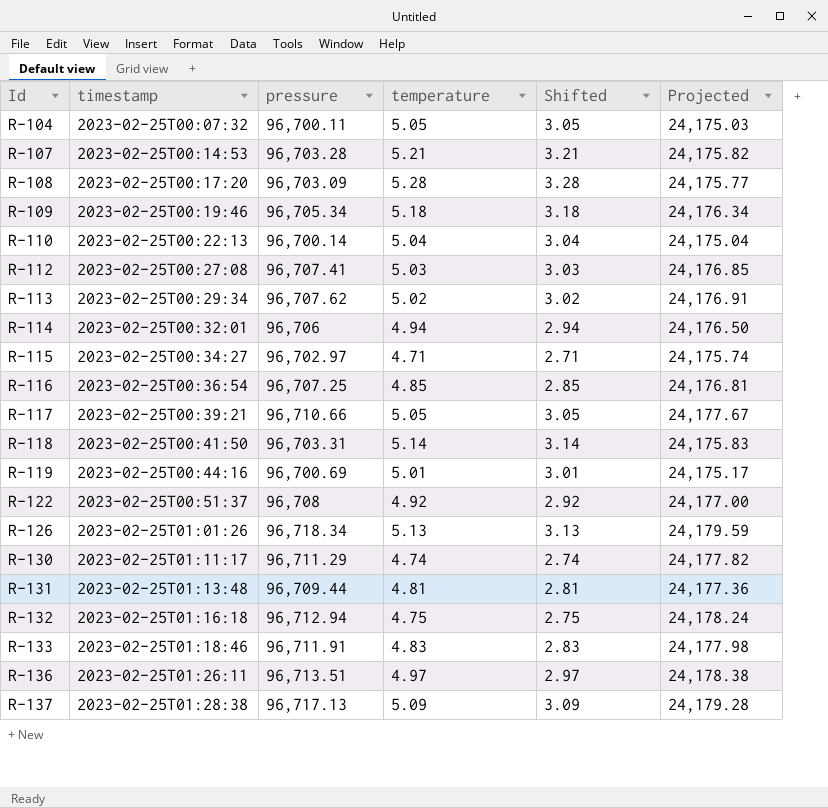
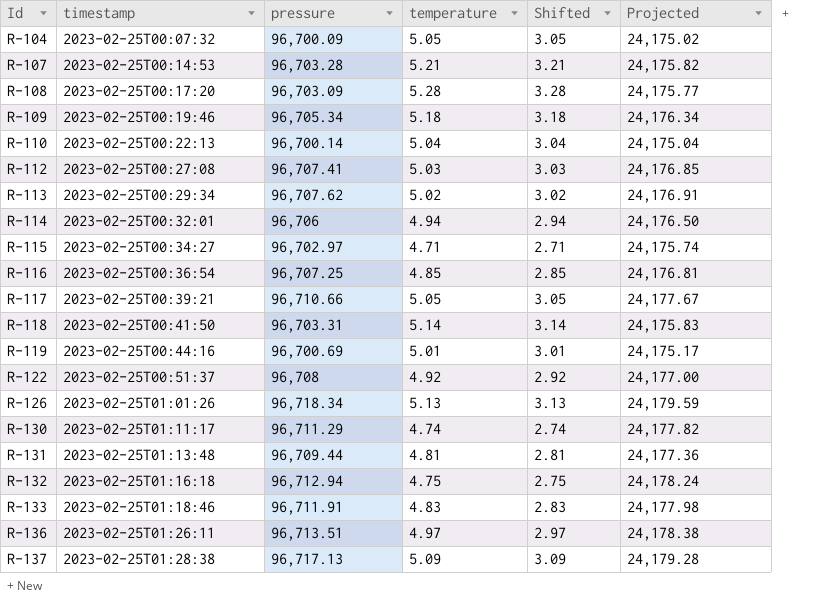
R-104 | pressure: 96,700.11 -> 96,700.09
R-104 | Projected: 24,175.03 -> 24,175.02

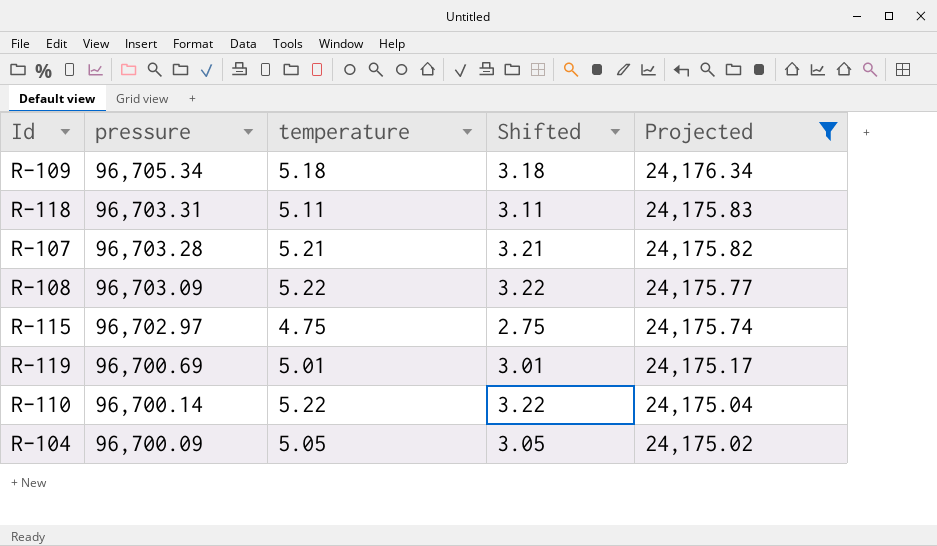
filter: none -> Projected <= 24,176.34
row order: Id ascending -> pressure descending
column timestamp | position: 2 -> none
R-118 | temperature: 5.14 -> 5.11
R-118 | Shifted: 3.14 -> 3.11
R-108 | temperature: 5.28 -> 5.22
R-108 | Shifted: 3.28 -> 3.22
R-115 | temperature: 4.71 -> 4.75
R-115 | Shifted: 2.71 -> 2.75
R-110 | temperature: 5.04 -> 5.22
R-110 | Shifted: 3.04 -> 3.22

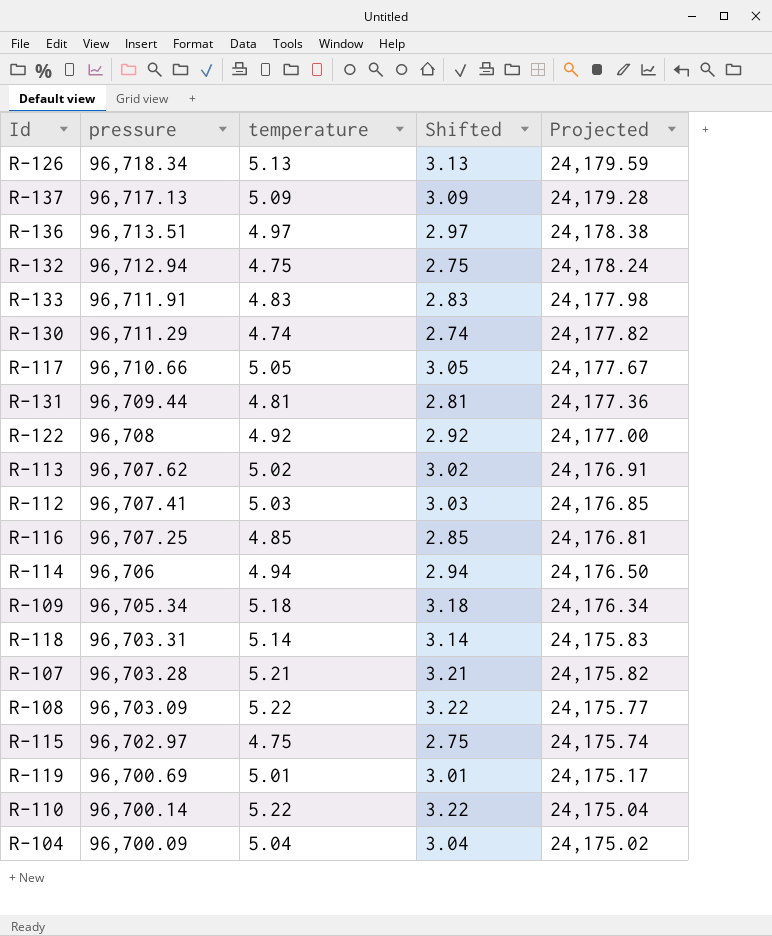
filter: Projected <= 24,176.34 -> none
R-118 | temperature: 5.11 -> 5.14
R-118 | Shifted: 3.11 -> 3.14
R-104 | temperature: 5.05 -> 5.04
R-104 | Shifted: 3.05 -> 3.04

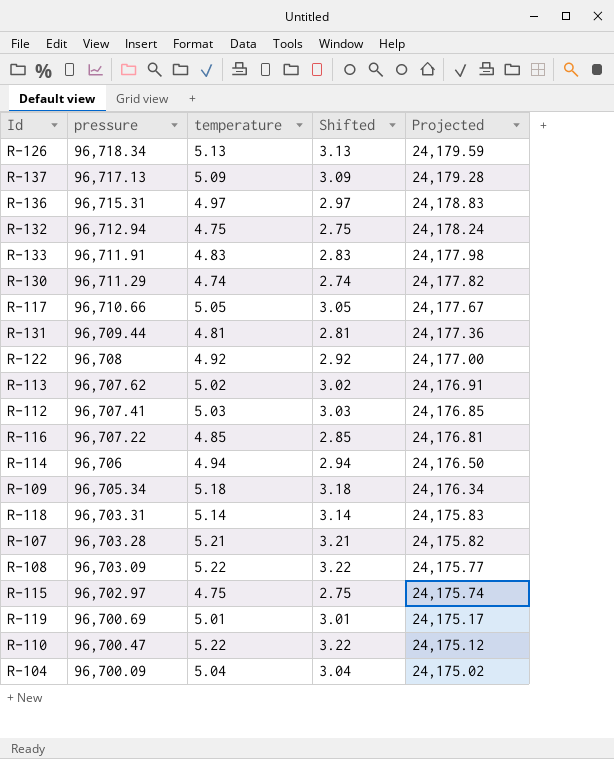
R-136 | pressure: 96,713.51 -> 96,715.31
R-136 | Projected: 24,178.38 -> 24,178.83
R-116 | pressure: 96,707.25 -> 96,707.22
R-110 | pressure: 96,700.14 -> 96,700.47
R-110 | Projected: 24,175.04 -> 24,175.12

